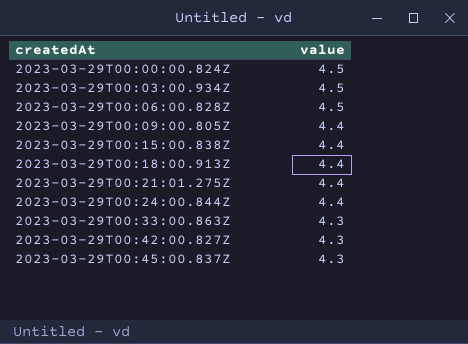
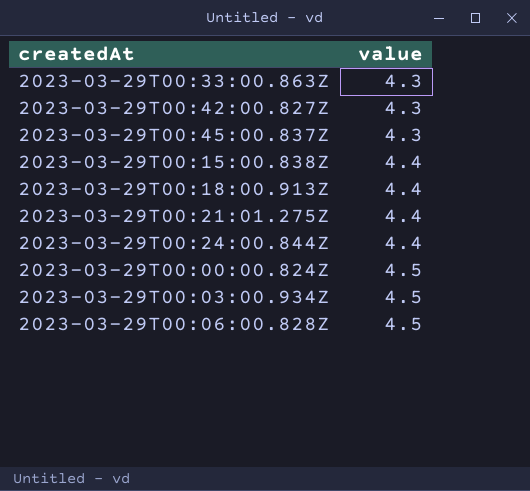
row order: createdAt ascending -> value ascending
row 2023-03-29T00:09:00.805Z: 4.4 -> none

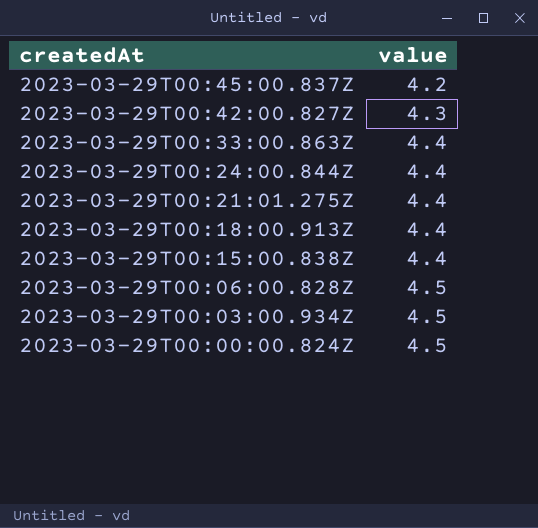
row order: value ascending -> createdAt descending
2023-03-29T00:45:00.837Z | value: 4.3 -> 4.2
2023-03-29T00:33:00.863Z | value: 4.3 -> 4.4

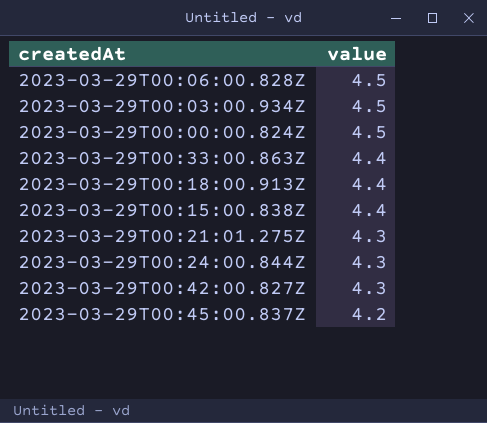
row order: createdAt descending -> value descending
2023-03-29T00:21:01.275Z | value: 4.4 -> 4.3
2023-03-29T00:24:00.844Z | value: 4.4 -> 4.3

